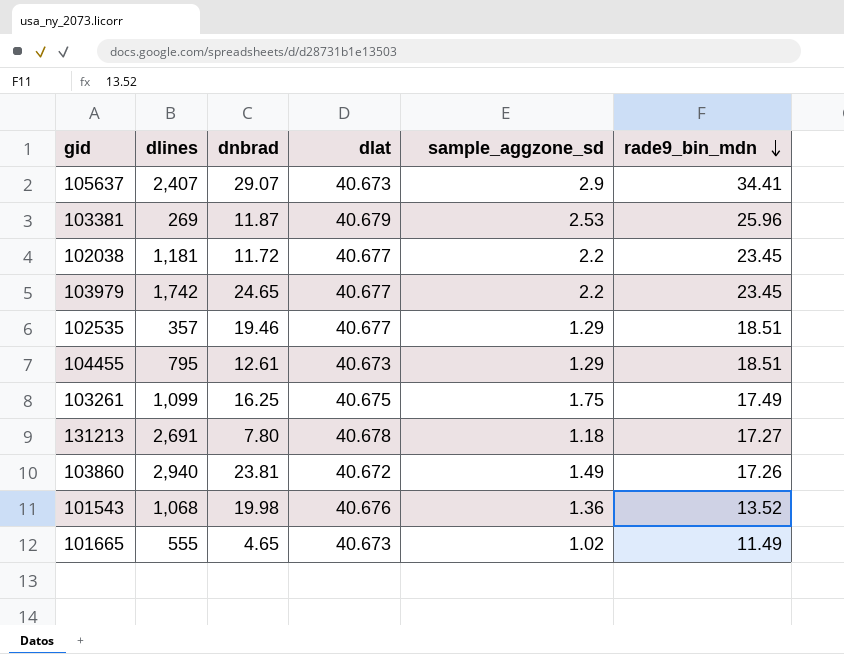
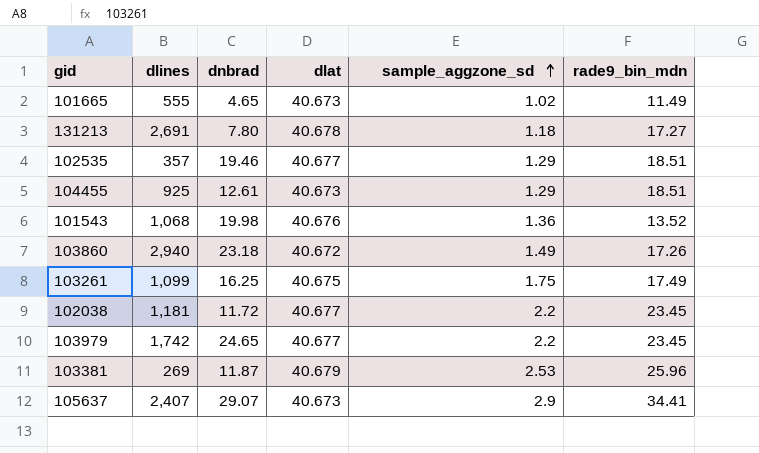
row order: rade9_bin_mdn descending -> sample_aggzone_sd ascending
104455 | dlines: 795 -> 925
103860 | dnbrad: 23.81 -> 23.18

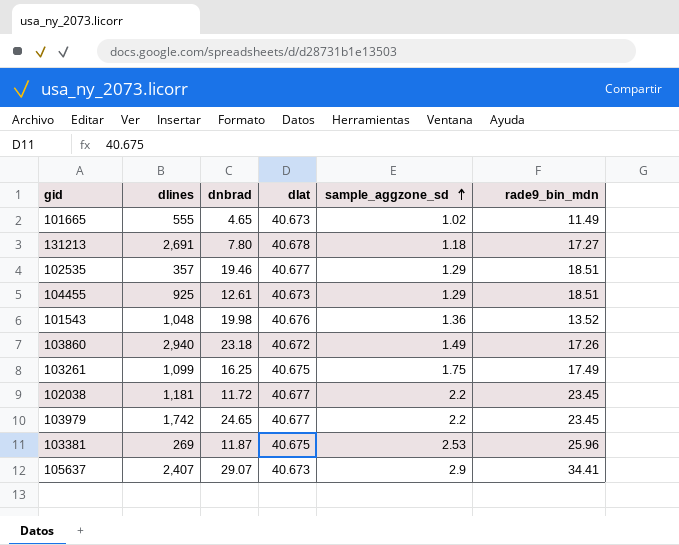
101543 | dlines: 1,068 -> 1,048
103381 | dlat: 40.679 -> 40.675

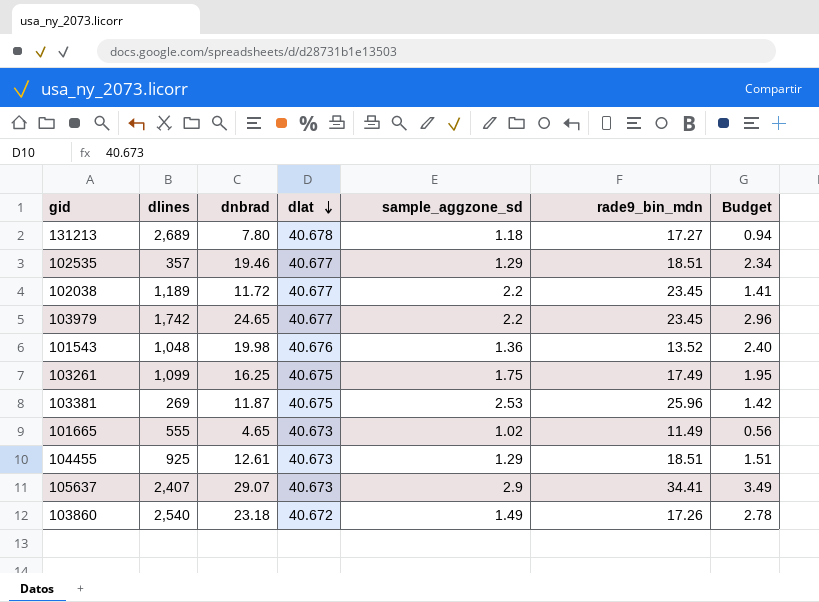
row order: sample_aggzone_sd ascending -> dlat descending
column Budget | formula: none -> [dnbrad] * 0.12
131213 | dlines: 2,691 -> 2,689
102038 | dlines: 1,181 -> 1,189
103860 | dlines: 2,940 -> 2,540

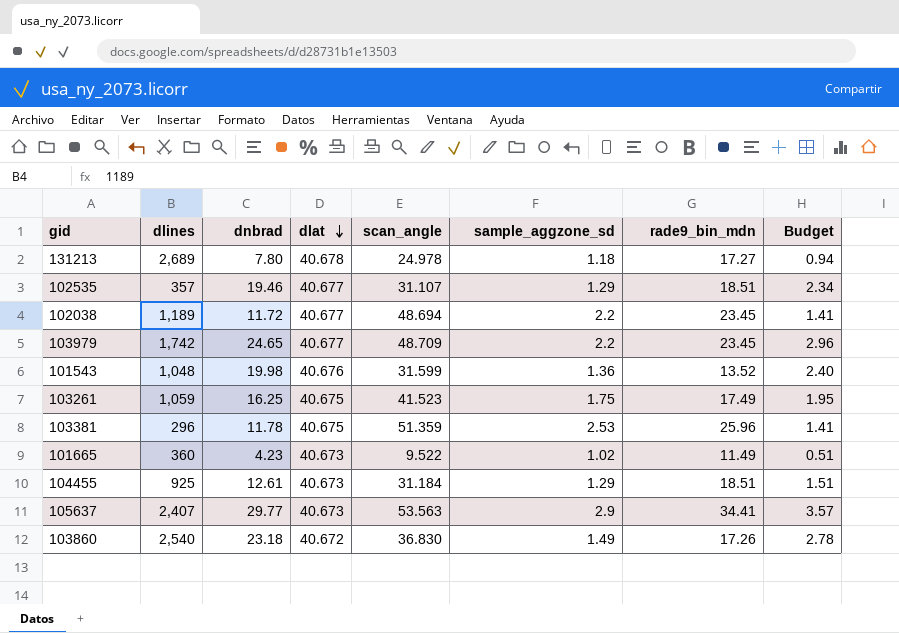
column scan_angle | position: none -> 5
103261 | dlines: 1,099 -> 1,059
103381 | dlines: 269 -> 296
103381 | dnbrad: 11.87 -> 11.78
103381 | Budget: 1.42 -> 1.41
101665 | dlines: 555 -> 360
101665 | dnbrad: 4.65 -> 4.23
101665 | Budget: 0.56 -> 0.51
105637 | dnbrad: 29.07 -> 29.77
105637 | Budget: 3.49 -> 3.57

